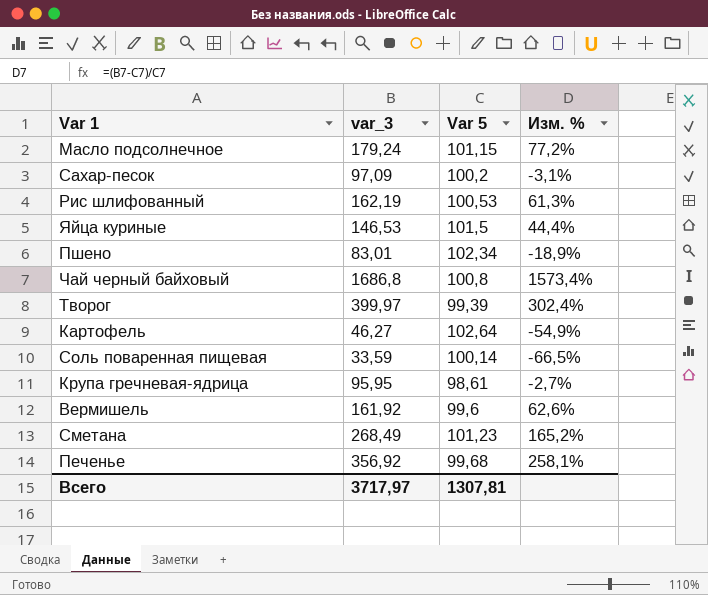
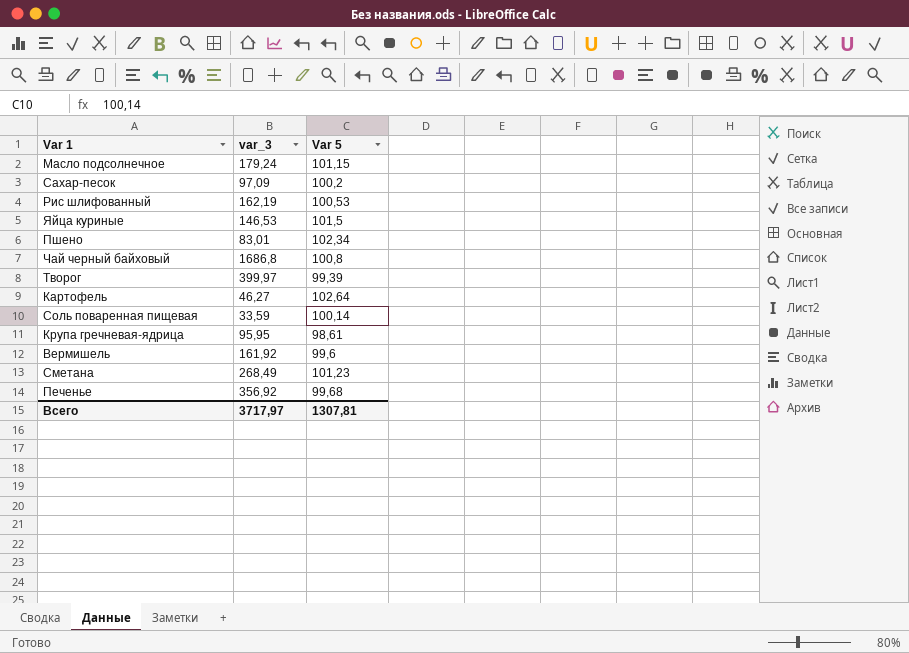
column Изм. % | formula: ([var_3] - [Var 5]) / [Var 5] -> none

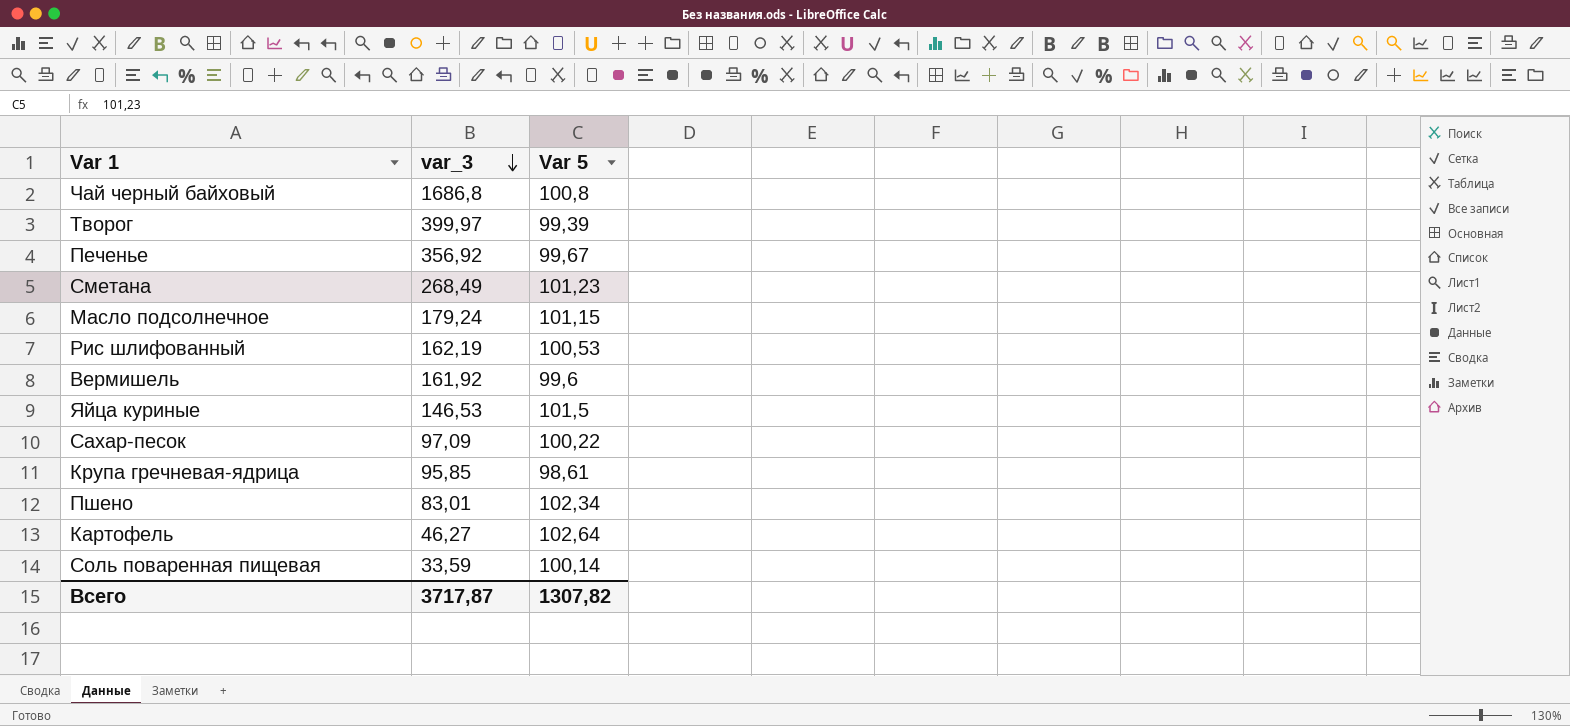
row order: none -> var_3 descending
Печенье | Var 5: 99,68 -> 99,67
Сахар-песок | Var 5: 100,2 -> 100,22
Крупа гречневая-ядрица | var_3: 95,95 -> 95,85
Всего | var_3: 3717,97 -> 3717,87
Всего | Var 5: 1307,81 -> 1307,82

